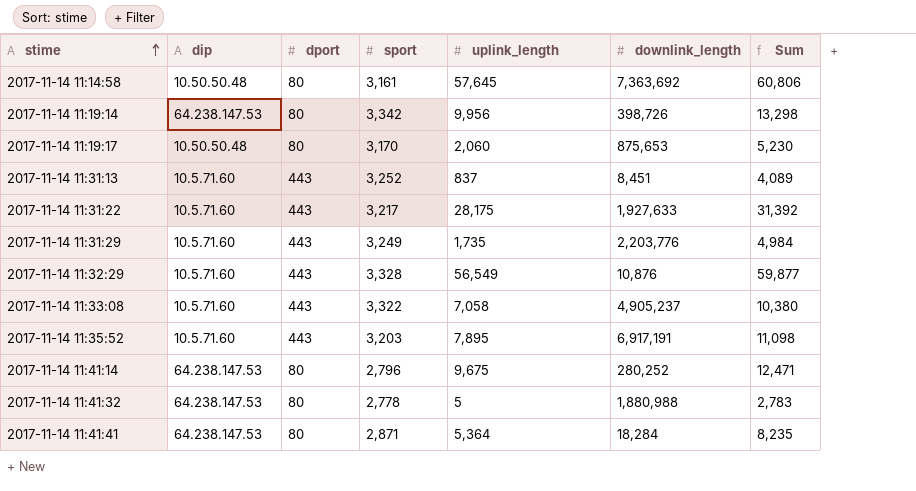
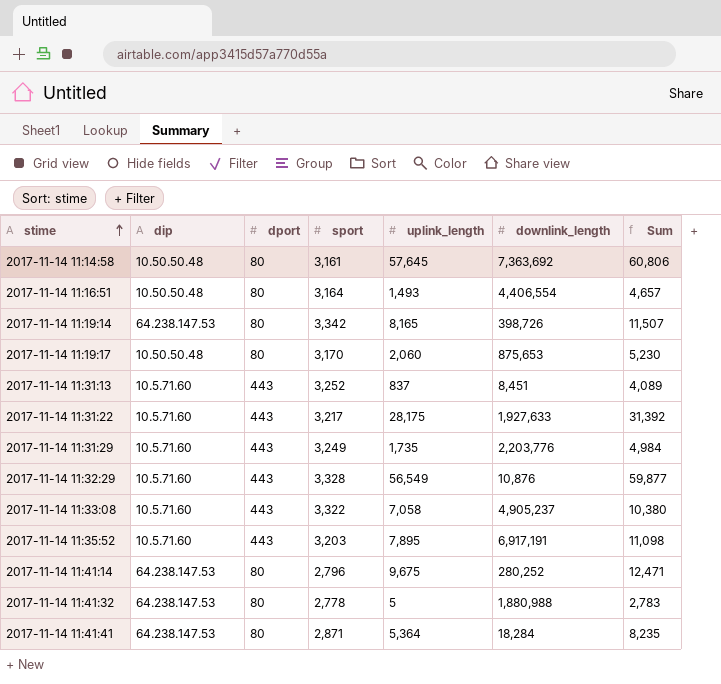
row 2017-11-14 11:16:51: none -> 10.50.50.48 | 80 | 3,164 | 1,493 | 4,406,554 | 4,657
2017-11-14 11:19:14 | uplink_length: 9,956 -> 8,165
2017-11-14 11:19:14 | Sum: 13,298 -> 11,507

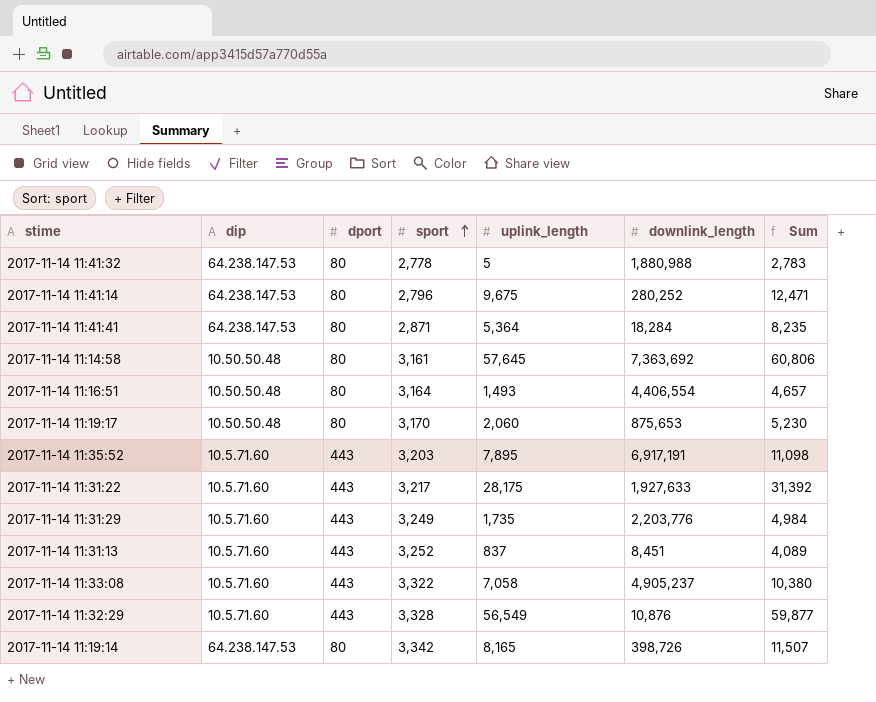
row order: stime ascending -> sport ascending

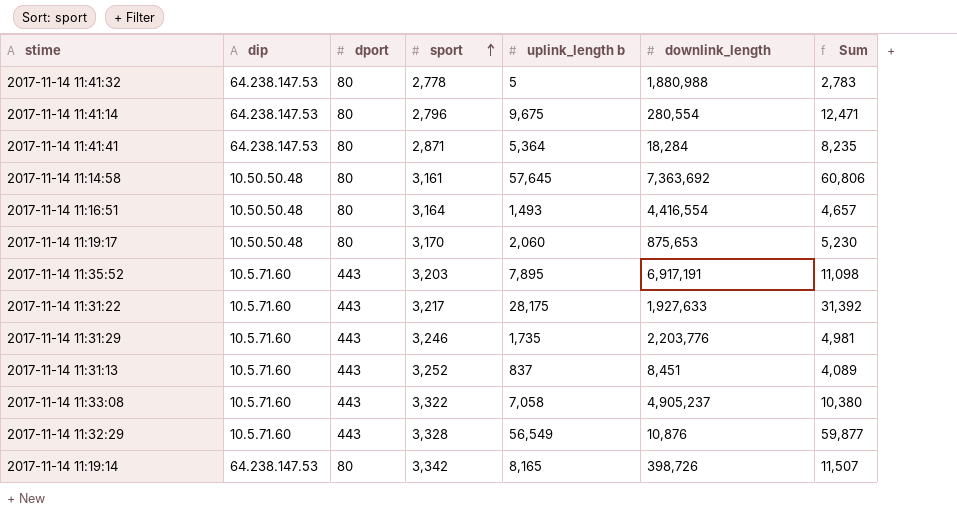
column name: uplink_length -> uplink_length b
2017-11-14 11:41:14 | downlink_length: 280,252 -> 280,554
2017-11-14 11:16:51 | downlink_length: 4,406,554 -> 4,416,554
2017-11-14 11:31:29 | sport: 3,249 -> 3,246
2017-11-14 11:31:29 | Sum: 4,984 -> 4,981

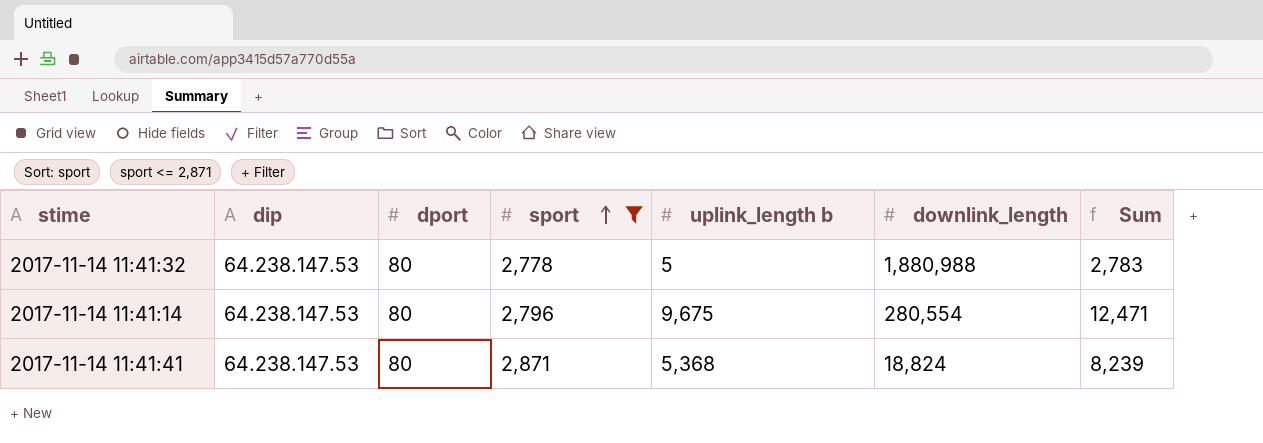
filter: none -> sport <= 2,871
2017-11-14 11:41:41 | uplink_length b: 5,364 -> 5,368
2017-11-14 11:41:41 | downlink_length: 18,284 -> 18,824
2017-11-14 11:41:41 | Sum: 8,235 -> 8,239

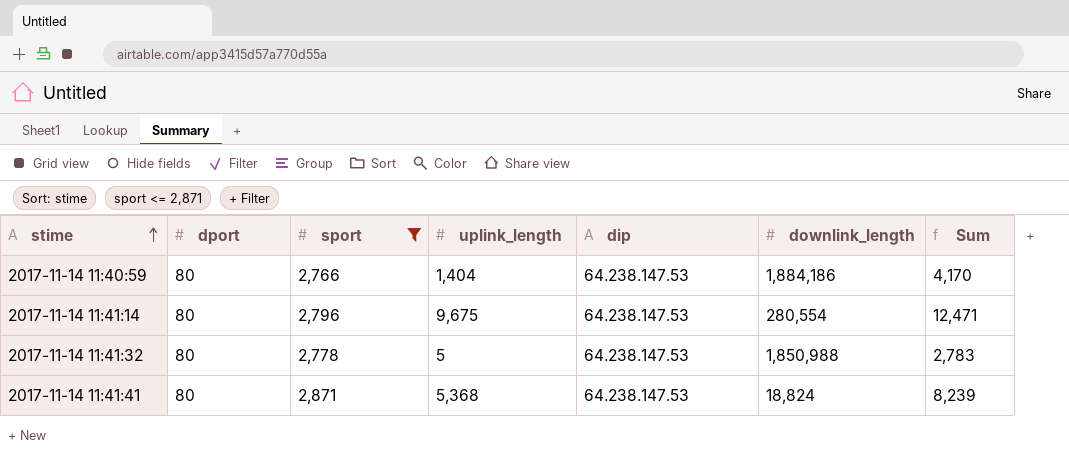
row order: sport ascending -> stime ascending
column name: uplink_length b -> uplink_length
column dip | position: 2 -> 5
row 2017-11-14 11:40:59: none -> 80 | 2,766 | 1,404 | 64.238.147.53 | 1,884,186 | 4,170
2017-11-14 11:41:32 | downlink_length: 1,880,988 -> 1,850,988

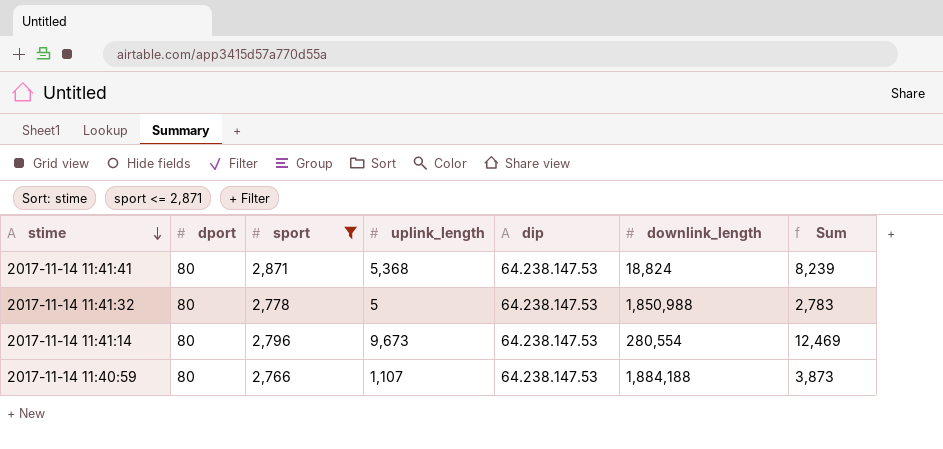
row order: stime ascending -> stime descending
2017-11-14 11:41:14 | uplink_length: 9,675 -> 9,673
2017-11-14 11:41:14 | Sum: 12,471 -> 12,469
2017-11-14 11:40:59 | uplink_length: 1,404 -> 1,107
2017-11-14 11:40:59 | downlink_length: 1,884,186 -> 1,884,188
2017-11-14 11:40:59 | Sum: 4,170 -> 3,873

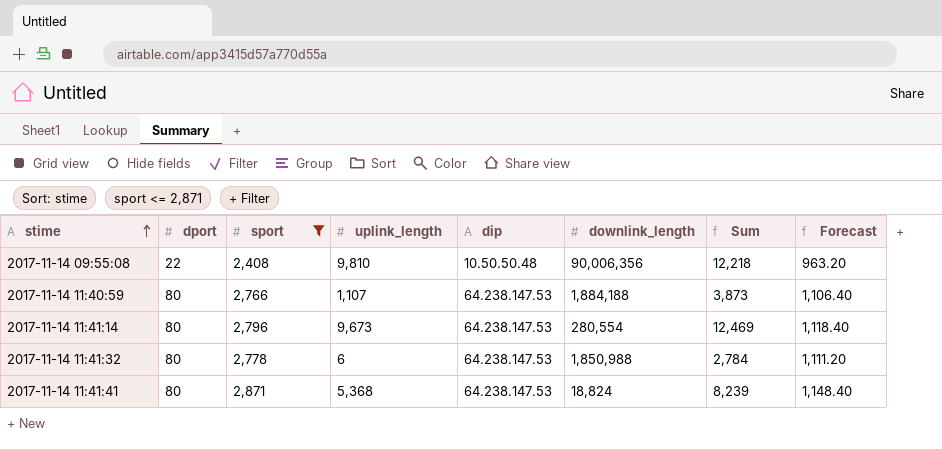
row order: stime descending -> stime ascending
column Forecast | formula: none -> [sport] * 0.4
row 2017-11-14 09:55:08: none -> 22 | 2,408 | 9,810 | 10.50.50.48 | 90,006,356 | 12,218 | 963.20
2017-11-14 11:41:32 | uplink_length: 5 -> 6
2017-11-14 11:41:32 | Sum: 2,783 -> 2,784

